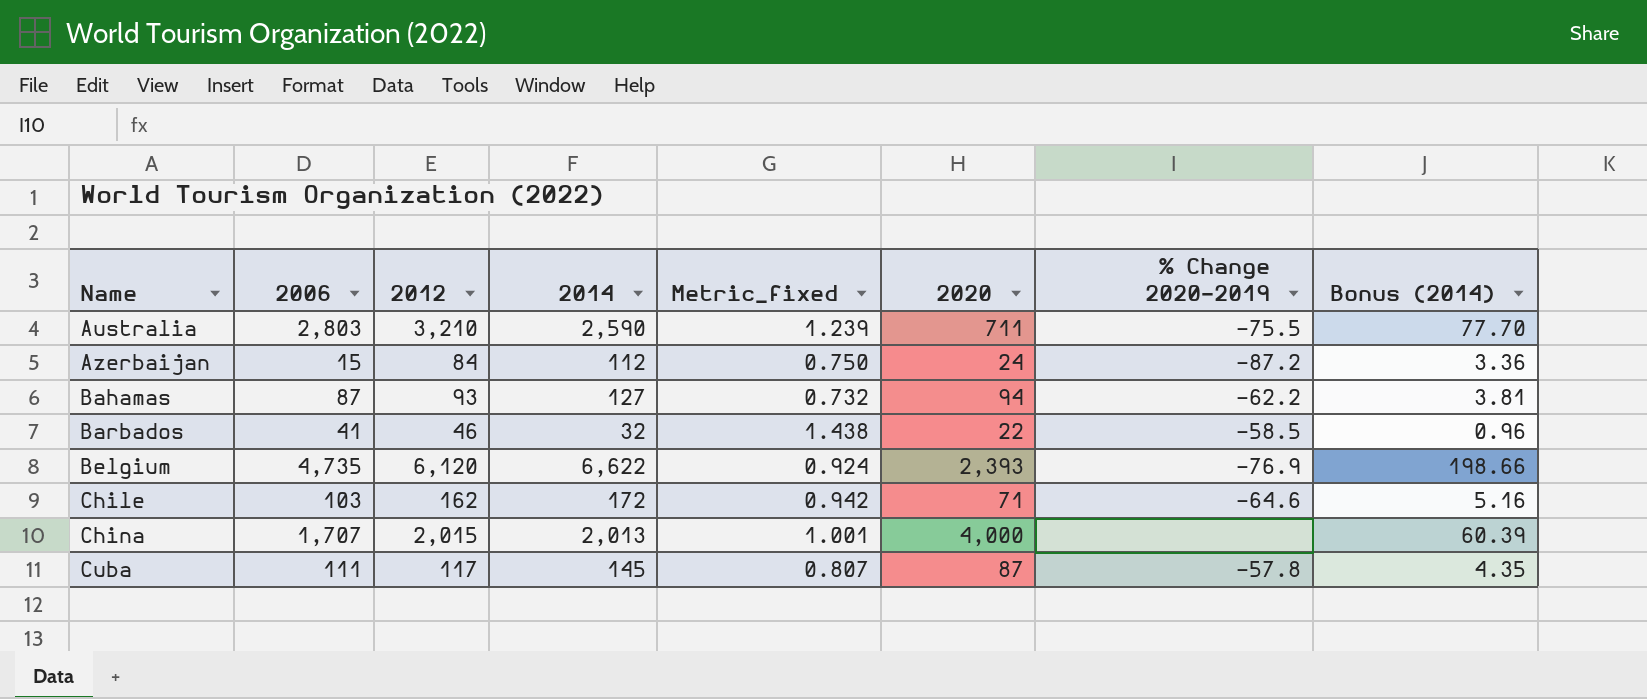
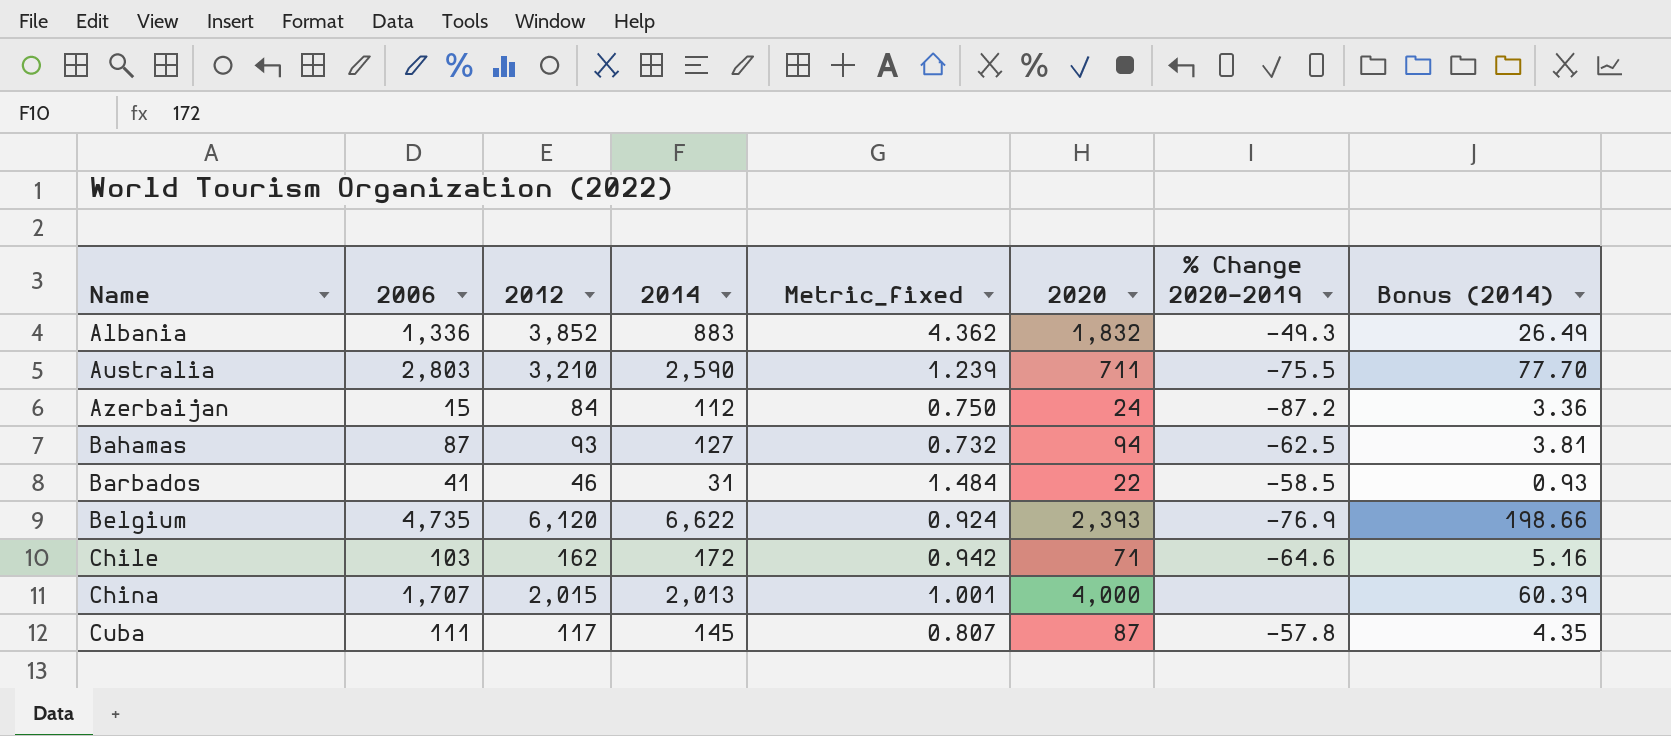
row Albania: none -> 1,336 | 3,852 | 883 | 4.362 | 1,832 | -49.3 | 26.49
Bahamas | % Change 2020-2019: -62.2 -> -62.5
Barbados | 2014: 32 -> 31
Barbados | Metric_fixed: 1.438 -> 1.484
Barbados | Bonus (2014): 0.96 -> 0.93

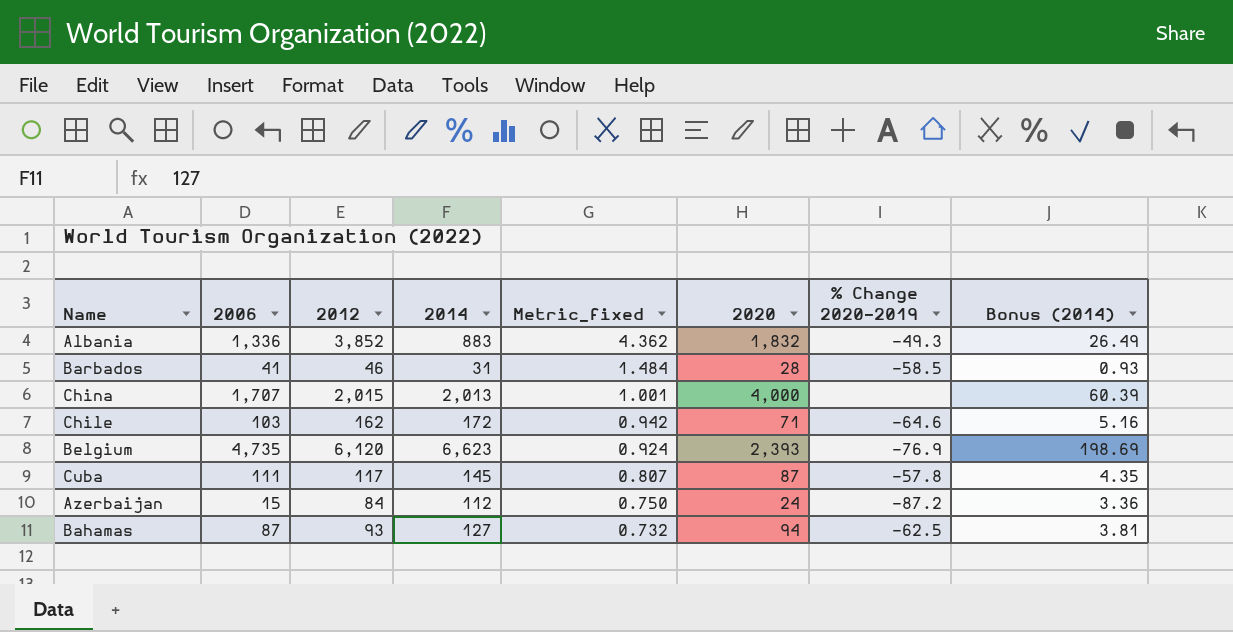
row order: Name ascending -> Metric_fixed descending
row Australia: 2,803 | 3,210 | 2,590 | 1.239 | 711 | -75.5 | 77.70 -> none
Barbados | 2020: 22 -> 28
Belgium | 2014: 6,622 -> 6,623
Belgium | Bonus (2014): 198.66 -> 198.69

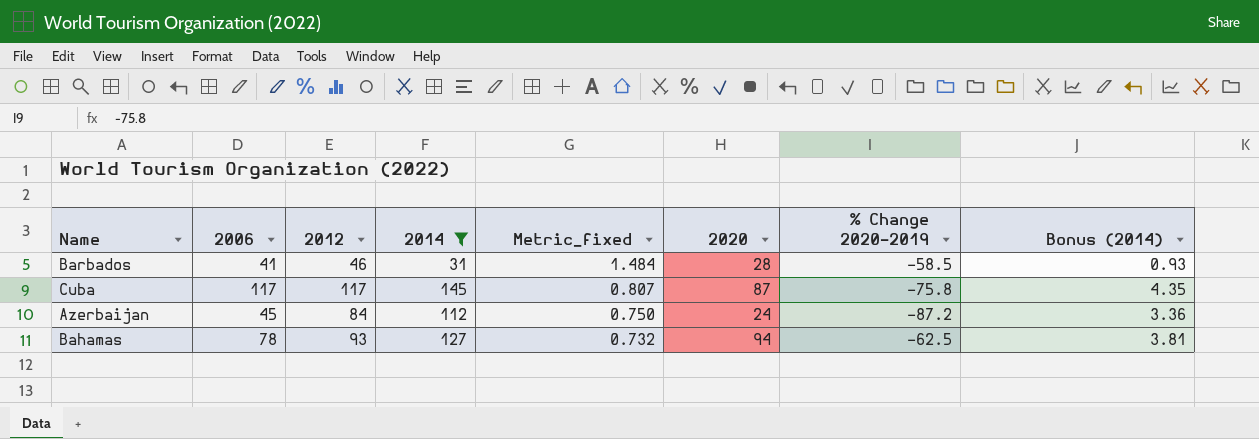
filter: none -> 2014 <= 145
Cuba | 2006: 111 -> 117
Cuba | % Change 2020-2019: -57.8 -> -75.8
Azerbaijan | 2006: 15 -> 45
Bahamas | 2006: 87 -> 78

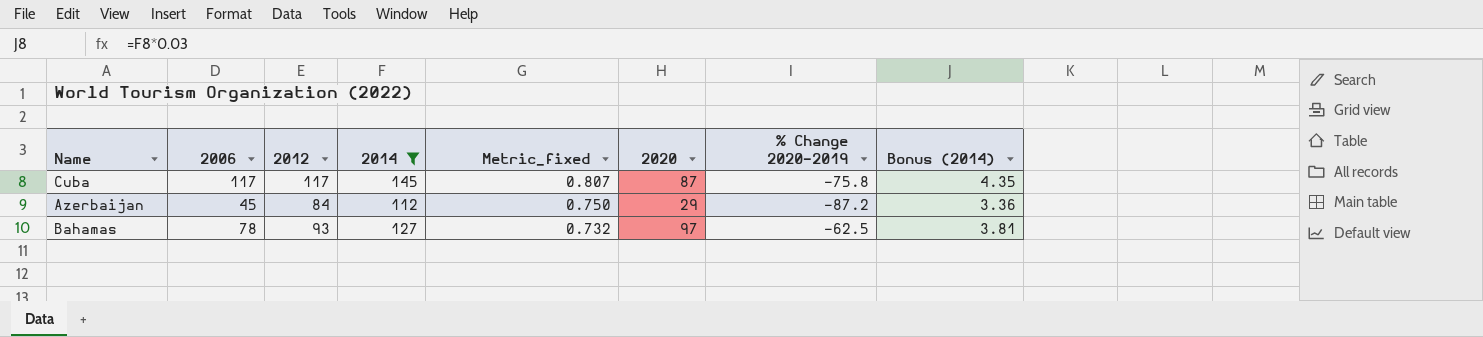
row Barbados: 41 | 46 | 31 | 1.484 | 28 | -58.5 | 0.93 -> none
Azerbaijan | 2020: 24 -> 29
Bahamas | 2020: 94 -> 97

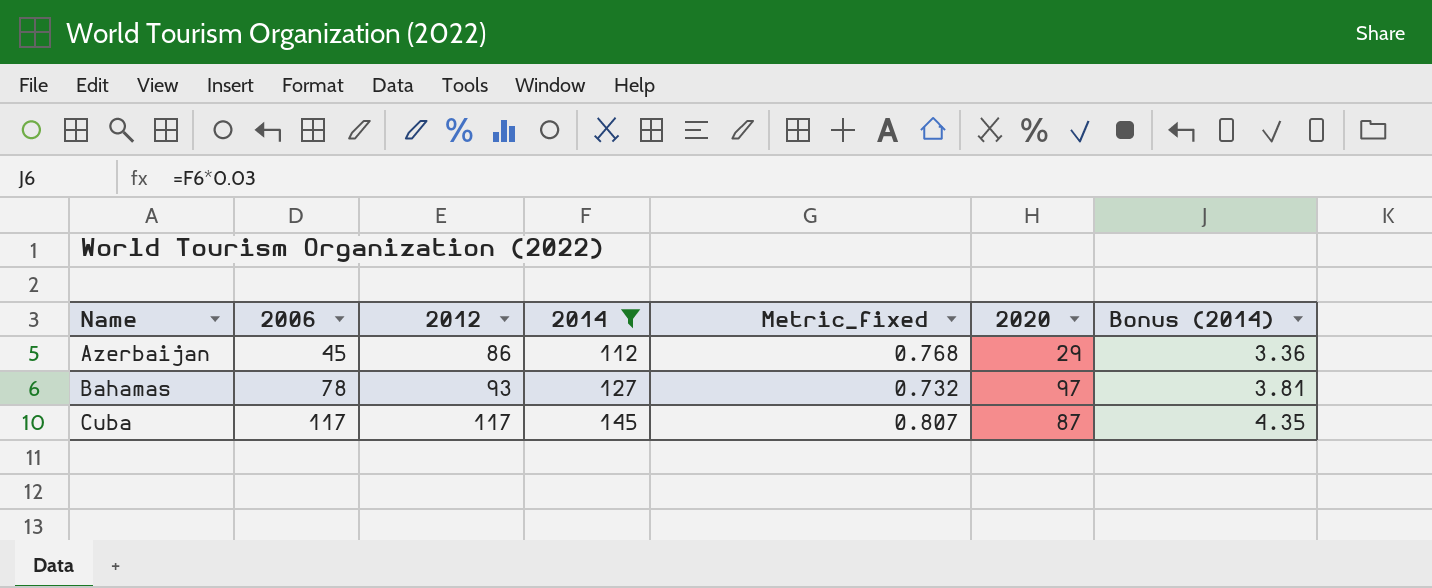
row order: Metric_fixed descending -> Name ascending
column % Change 2020-2019 | position: 7 -> none
Azerbaijan | 2012: 84 -> 86
Azerbaijan | Metric_fixed: 0.750 -> 0.768

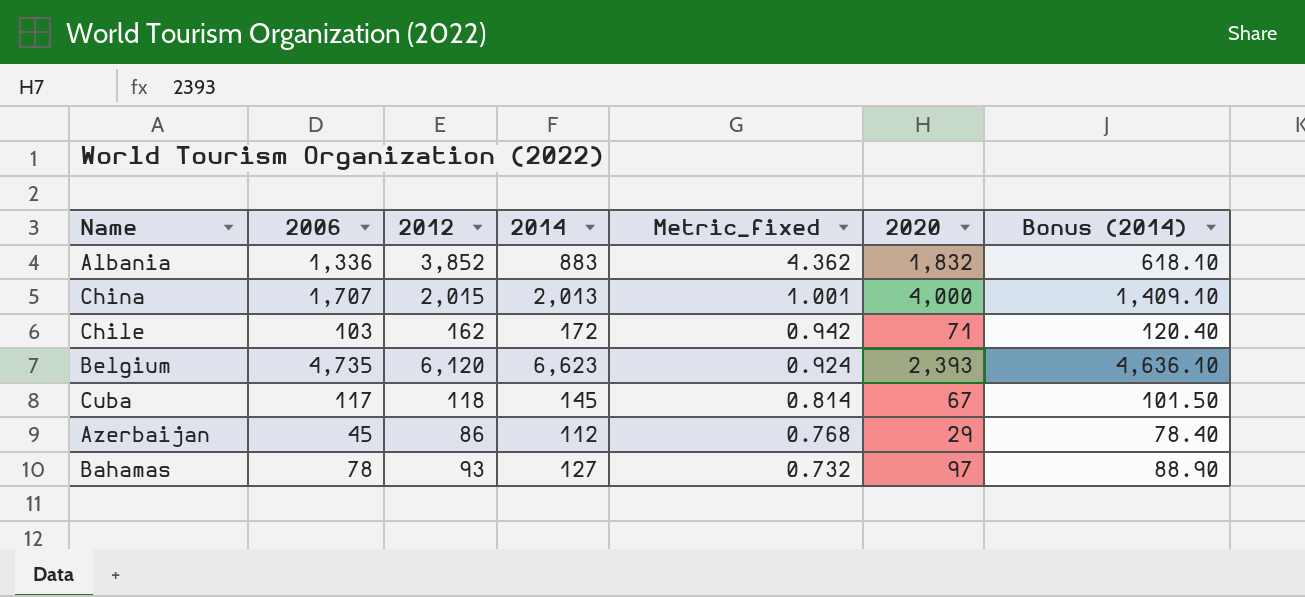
filter: 2014 <= 145 -> none
row order: Name ascending -> Metric_fixed descending
column Bonus (2014) | formula: [2014] * 0.03 -> [2014] * 0.7
Cuba | 2012: 117 -> 118
Cuba | Metric_fixed: 0.807 -> 0.814
Cuba | 2020: 87 -> 67

